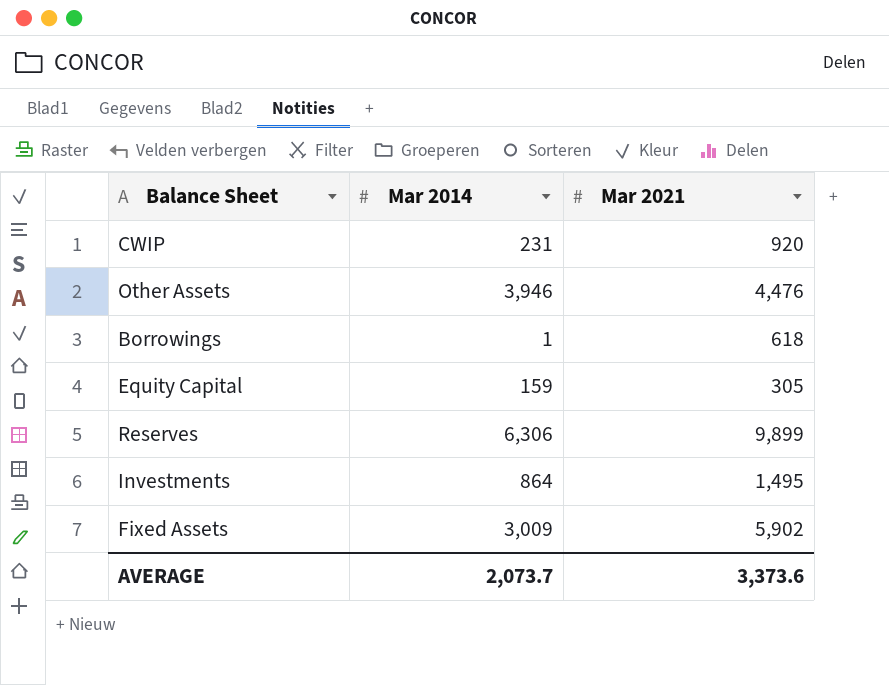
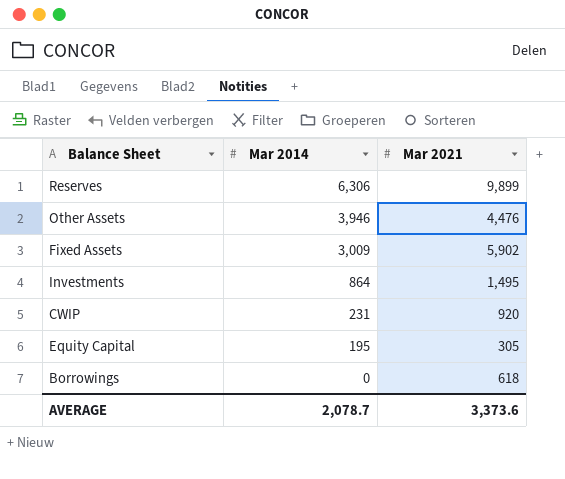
row order: none -> Mar 2014 descending
Equity Capital | Mar 2014: 159 -> 195
Borrowings | Mar 2014: 1 -> 0
AVERAGE | Mar 2014: 2,073.7 -> 2,078.7

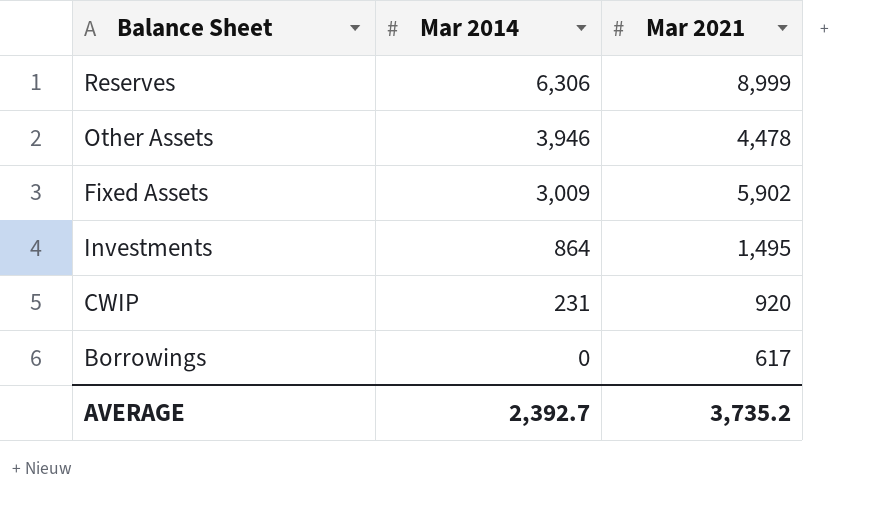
row Equity Capital: 195 | 305 -> none
Reserves | Mar 2021: 9,899 -> 8,999
Other Assets | Mar 2021: 4,476 -> 4,478
Borrowings | Mar 2021: 618 -> 617
AVERAGE | Mar 2014: 2,078.7 -> 2,392.7
AVERAGE | Mar 2021: 3,373.6 -> 3,735.2

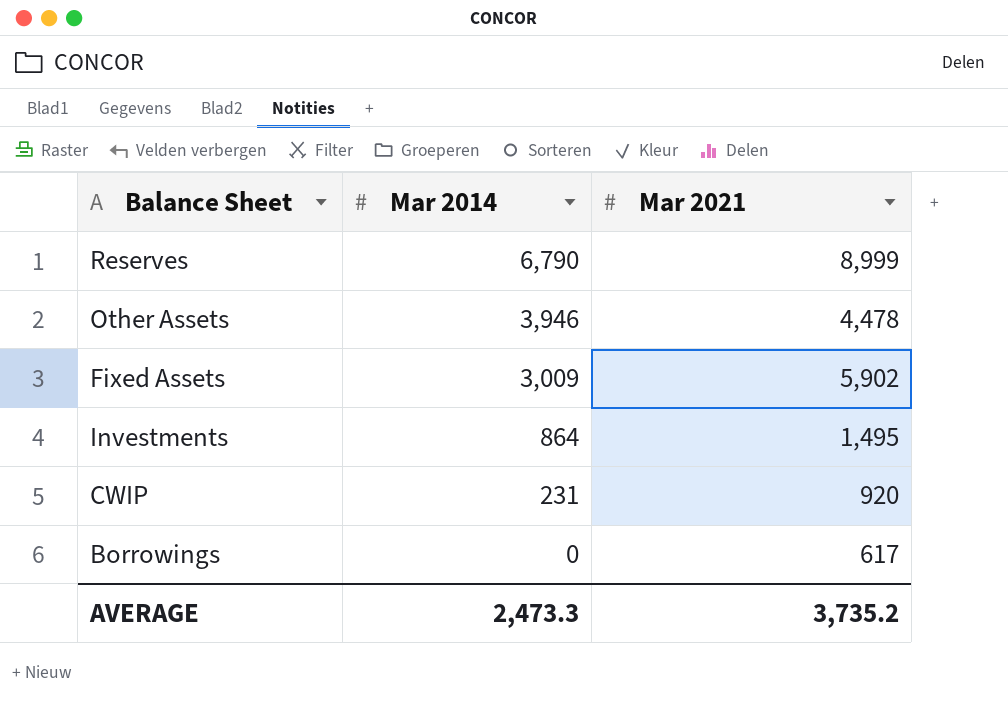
Reserves | Mar 2014: 6,306 -> 6,790
AVERAGE | Mar 2014: 2,392.7 -> 2,473.3

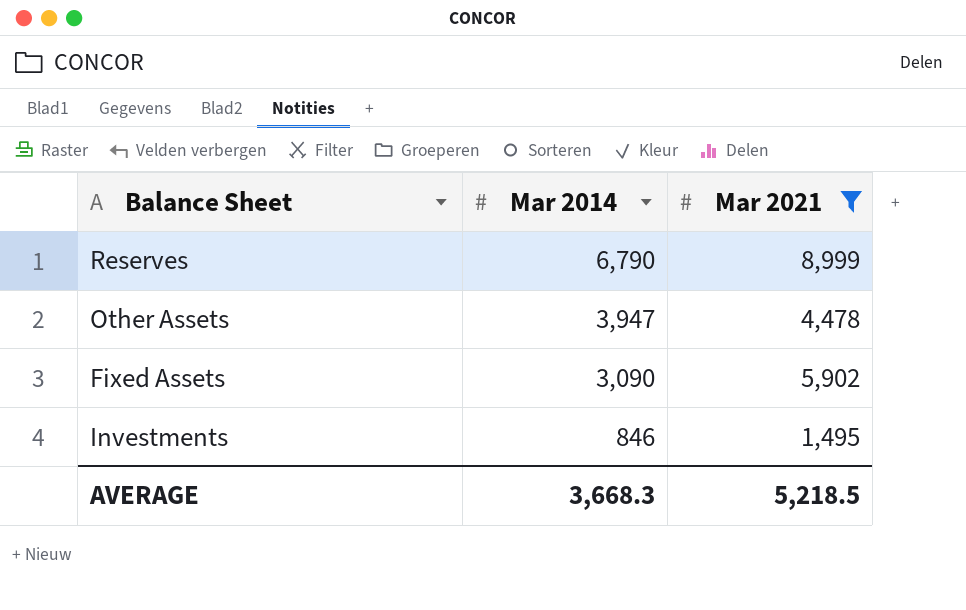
filter: none -> Mar 2021 >= 1,495
Other Assets | Mar 2014: 3,946 -> 3,947
Fixed Assets | Mar 2014: 3,009 -> 3,090
Investments | Mar 2014: 864 -> 846
AVERAGE | Mar 2014: 2,473.3 -> 3,668.3
AVERAGE | Mar 2021: 3,735.2 -> 5,218.5

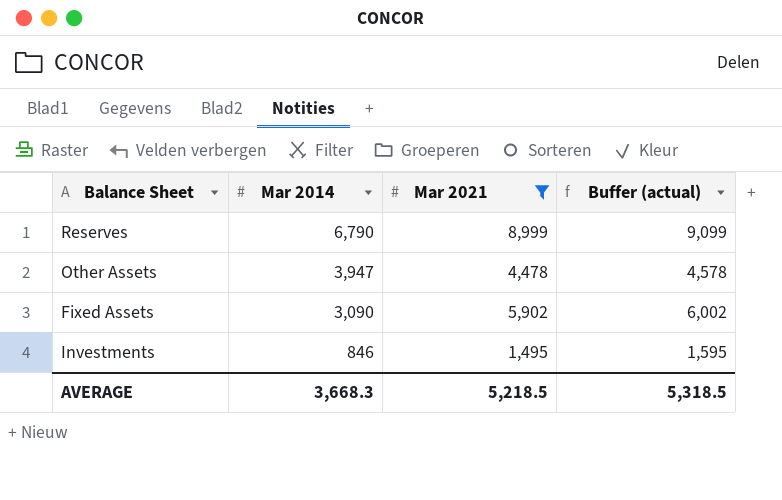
column Buffer (actual) | formula: none -> [Mar 2021] + 100

